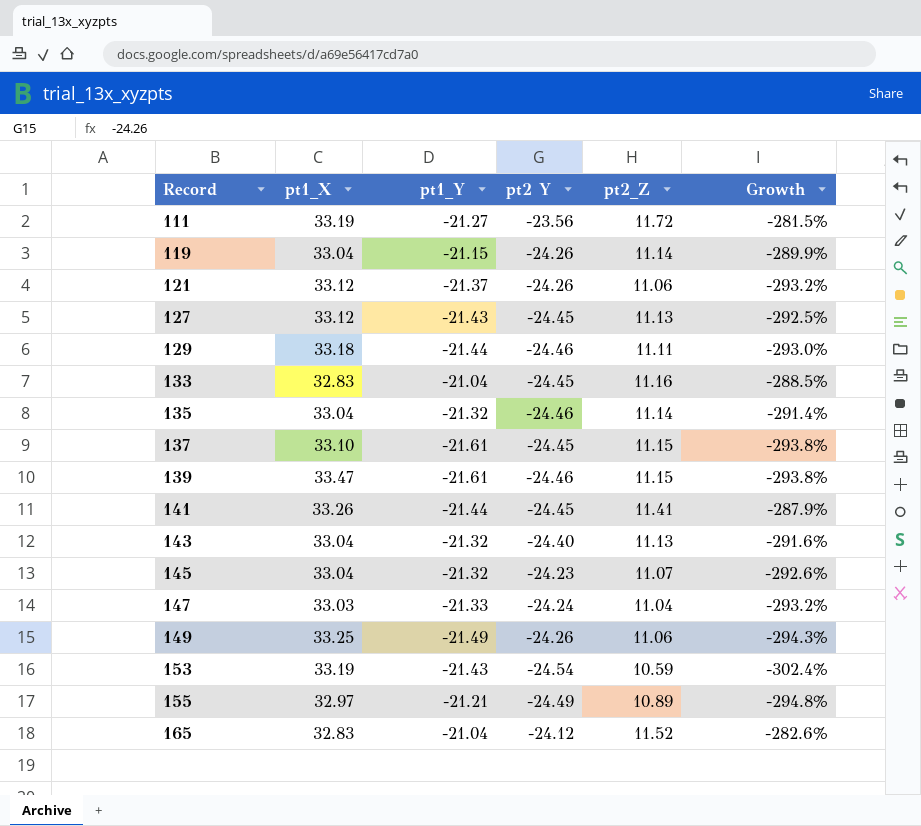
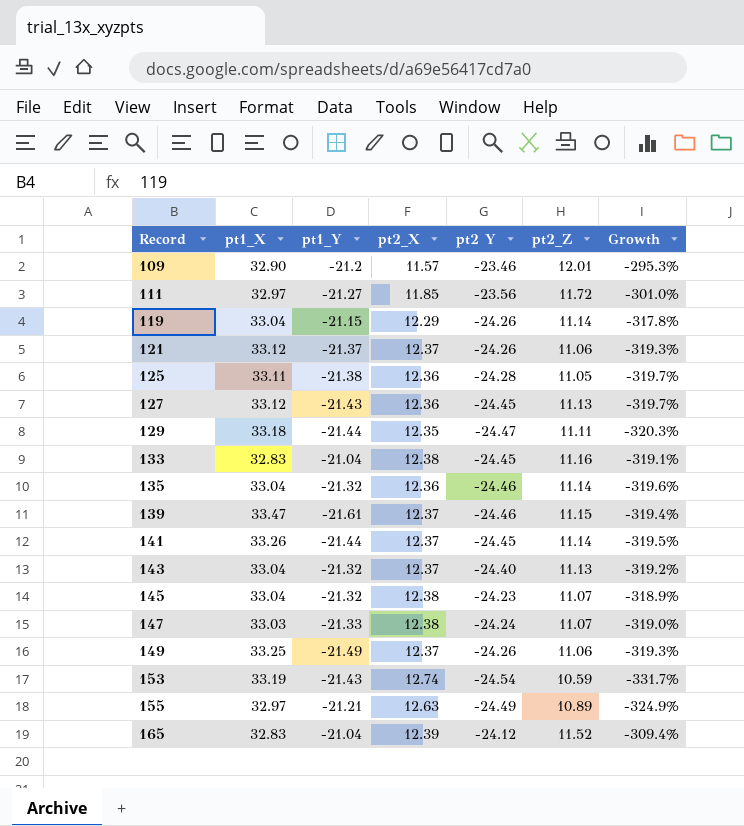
column pt2_X | position: none -> 4
column Growth | formula: ([pt1_Y] - [pt2_Z]) / [pt2_Z] -> ([pt2 Y] - [pt2_Z]) / [pt2_Z]
row 137: 33.10 | -21.61 | -24.45 | 11.15 | -293.8% -> none
row 109: none -> 32.90 | -21.2 | 11.57 | -23.46 | 12.01 | -295.3%
111 | pt1_X: 33.19 -> 32.97
row 125: none -> 33.11 | -21.38 | 12.36 | -24.28 | 11.05 | -319.7%
129 | pt2 Y: -24.46 -> -24.47
141 | pt2_Z: 11.41 -> 11.14
147 | pt2_Z: 11.04 -> 11.07

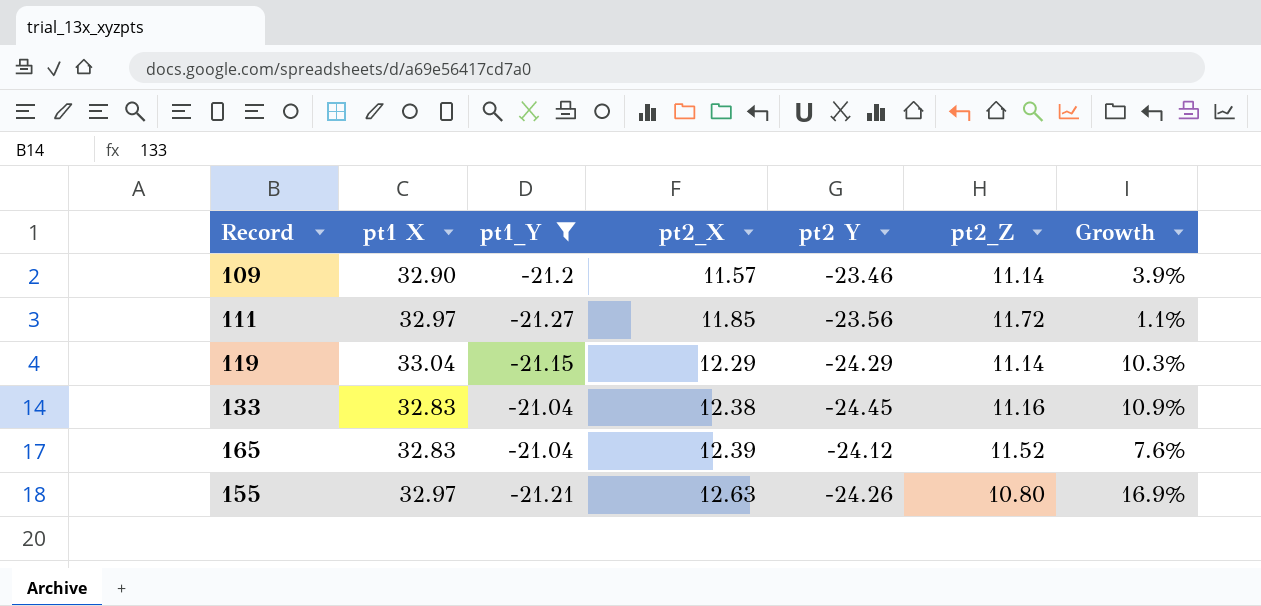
filter: none -> pt1_Y >= -21.27
row order: Record ascending -> pt2_X ascending
column name: pt1_X -> pt1 X
column Growth | formula: ([pt2 Y] - [pt2_Z]) / [pt2_Z] -> ([pt2_X] - [pt2_Z]) / [pt2_Z]
109 | pt2_Z: 12.01 -> 11.14
119 | pt2 Y: -24.26 -> -24.29
155 | pt2 Y: -24.49 -> -24.26
155 | pt2_Z: 10.89 -> 10.80

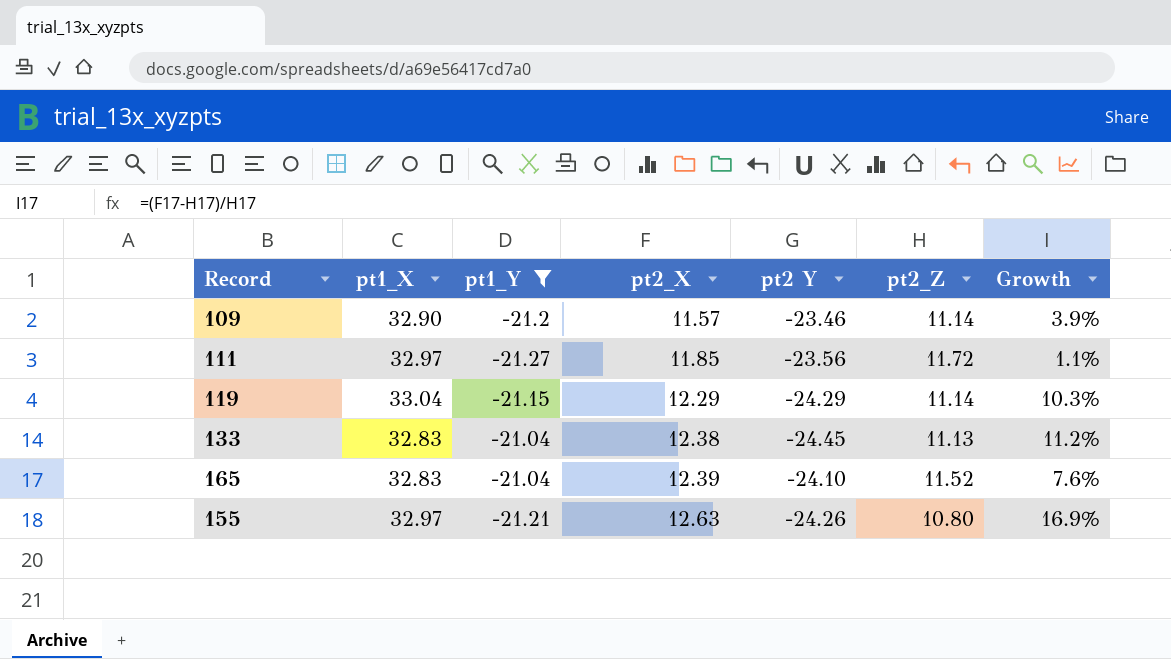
column name: pt1 X -> pt1_X
133 | pt2_Z: 11.16 -> 11.13
133 | Growth: 10.9% -> 11.2%
165 | pt2 Y: -24.12 -> -24.10

